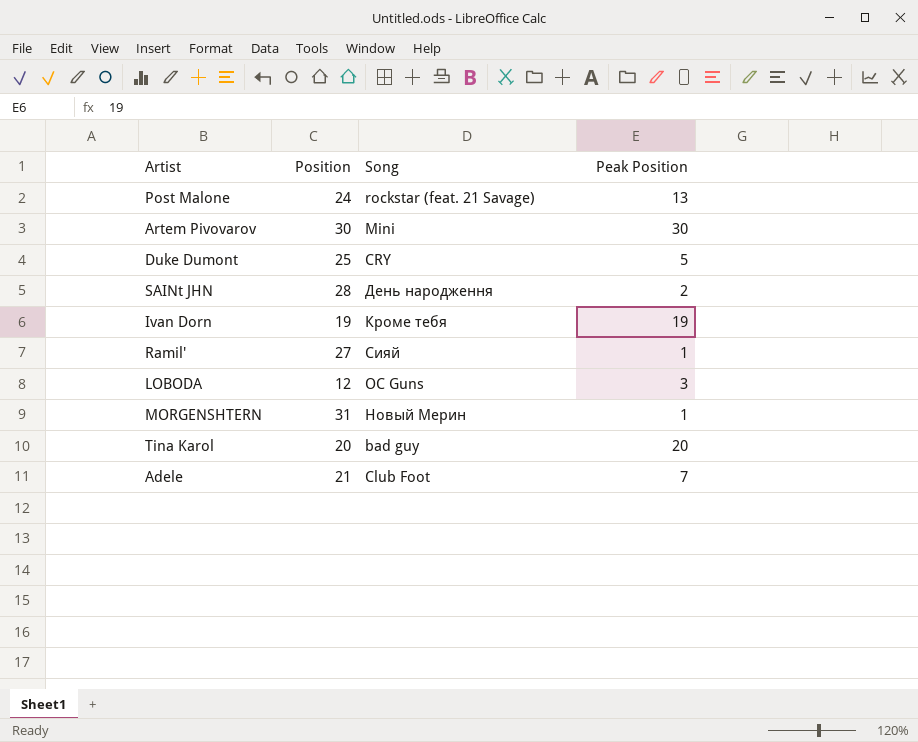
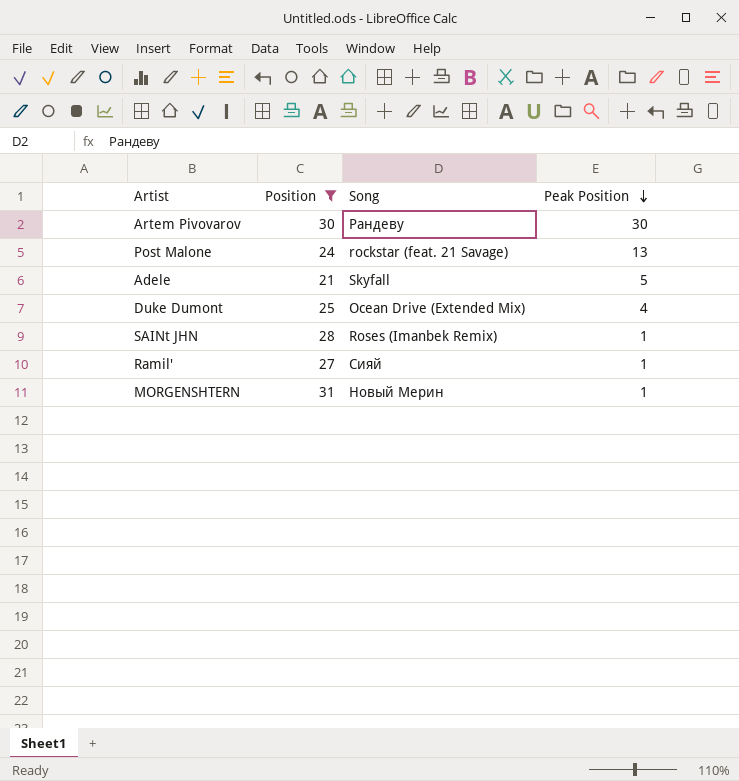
filter: none -> Position >= 21
row order: none -> Peak Position descending
Artem Pivovarov | Song: Mini -> Рандеву
Adele | Song: Club Foot -> Skyfall
Adele | Peak Position: 7 -> 5
Duke Dumont | Song: CRY -> Ocean Drive (Extended Mix)
Duke Dumont | Peak Position: 5 -> 4
SAINt JHN | Song: День народження -> Roses (Imanbek Remix)
SAINt JHN | Peak Position: 2 -> 1

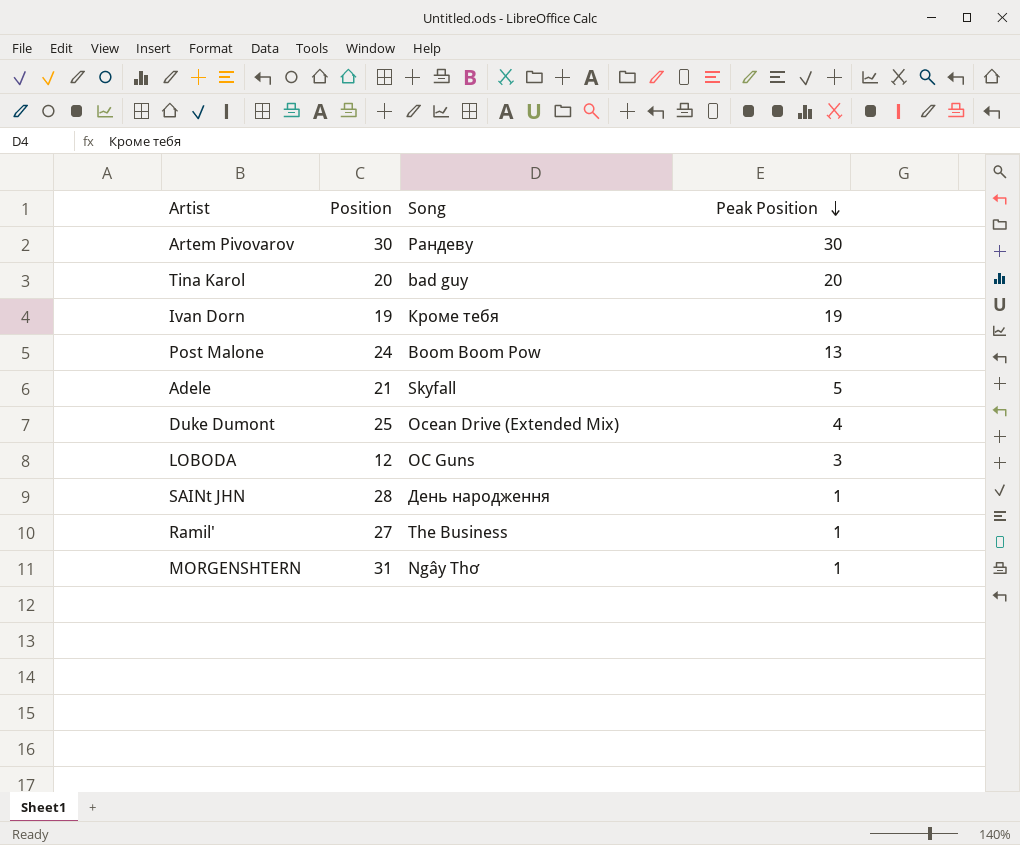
filter: Position >= 21 -> none
Post Malone | Song: rockstar (feat. 21 Savage) -> Boom Boom Pow
SAINt JHN | Song: Roses (Imanbek Remix) -> День народження
Ramil' | Song: Сияй -> The Business
MORGENSHTERN | Song: Новый Мерин -> Ngây Thơ

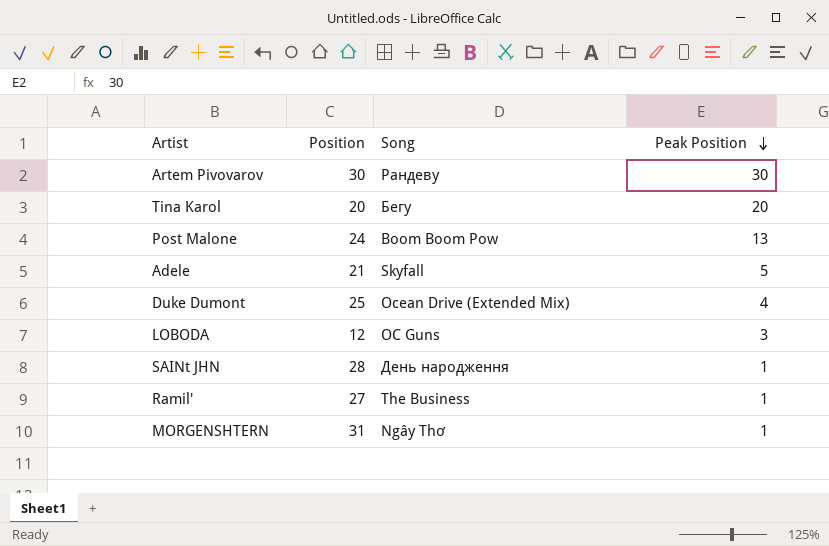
row Ivan Dorn: 19 | Кроме тебя | 19 -> none
Tina Karol | Song: bad guy -> Бегу

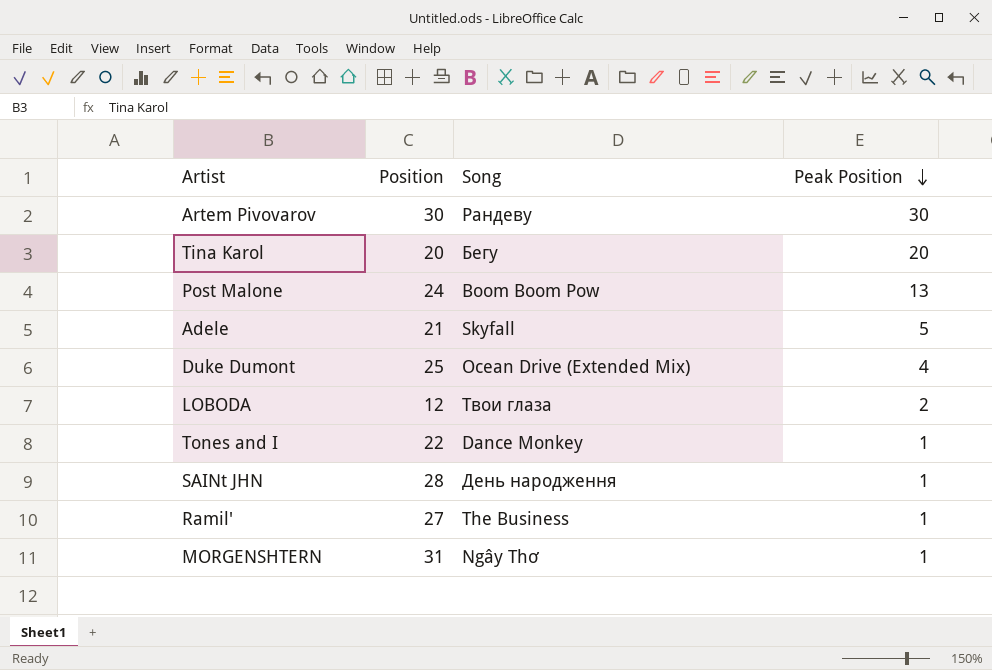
LOBODA | Song: OC Guns -> Твои глаза
LOBODA | Peak Position: 3 -> 2
row Tones and I: none -> 22 | Dance Monkey | 1

